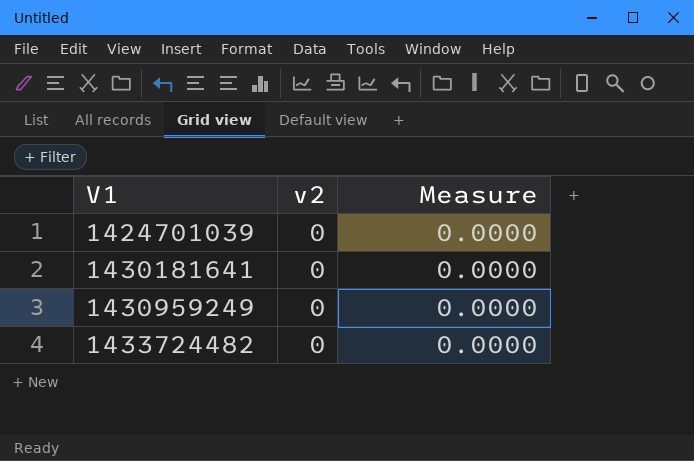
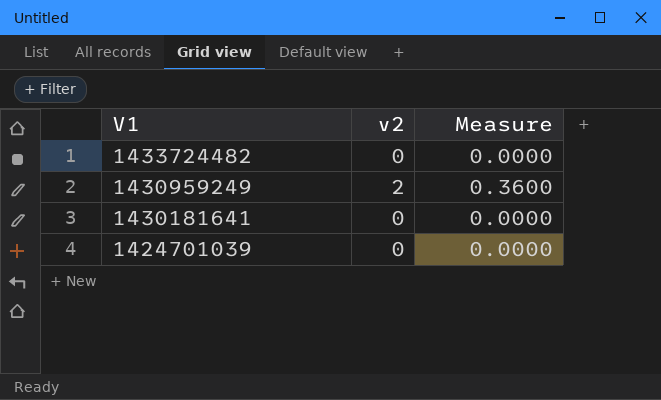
row order: V1 ascending -> V1 descending
1430959249 | v2: 0 -> 2
1430959249 | Measure: 0.0000 -> 0.3600

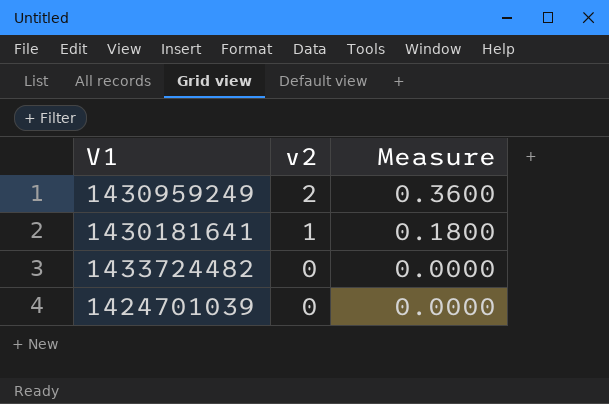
row order: V1 descending -> v2 descending
1430181641 | v2: 0 -> 1
1430181641 | Measure: 0.0000 -> 0.1800

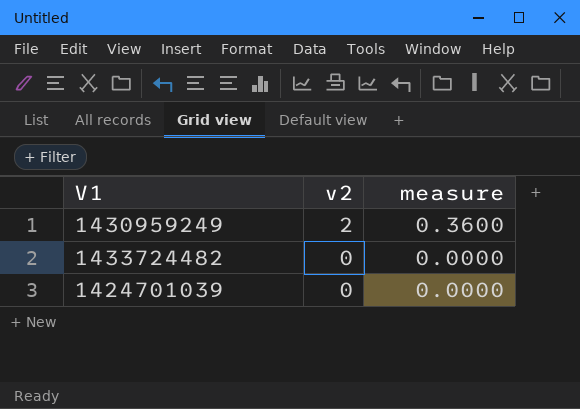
column name: Measure -> measure
row 1430181641: 1 | 0.1800 -> none

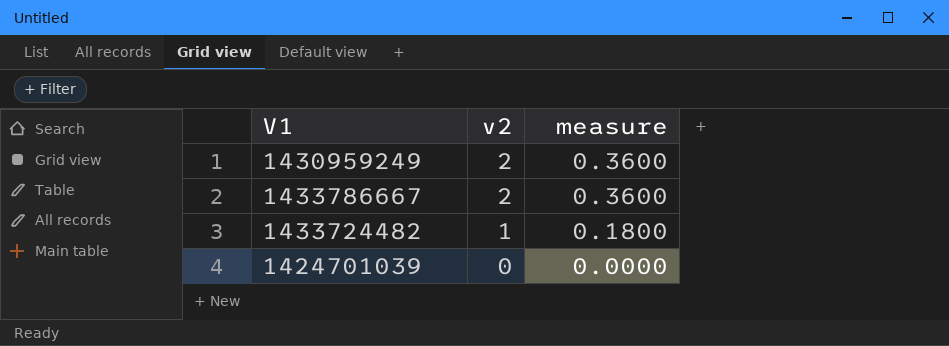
row 1433786667: none -> 2 | 0.3600
1433724482 | v2: 0 -> 1
1433724482 | measure: 0.0000 -> 0.1800

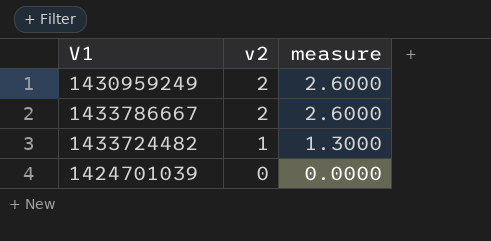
column measure | formula: [v2] * 0.18 -> [v2] * 1.3

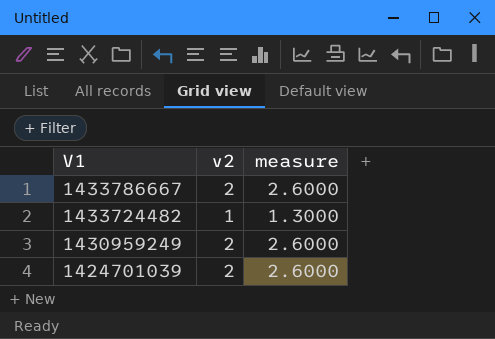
row order: v2 descending -> V1 descending
1424701039 | v2: 0 -> 2
1424701039 | measure: 0.0000 -> 2.6000

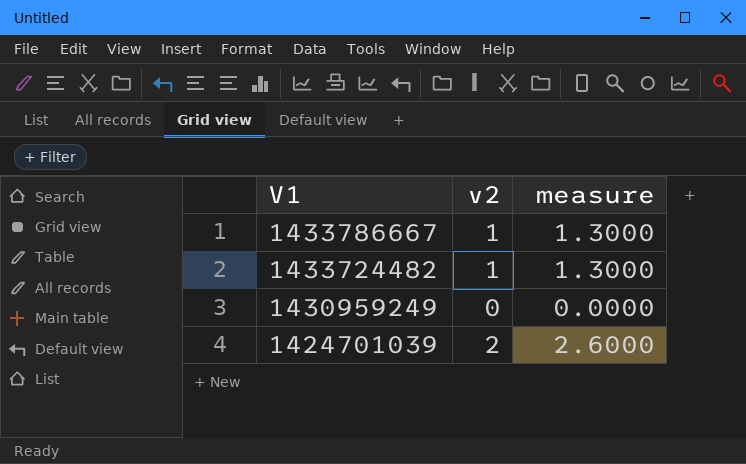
1433786667 | v2: 2 -> 1
1433786667 | measure: 2.6000 -> 1.3000
1430959249 | v2: 2 -> 0
1430959249 | measure: 2.6000 -> 0.0000

